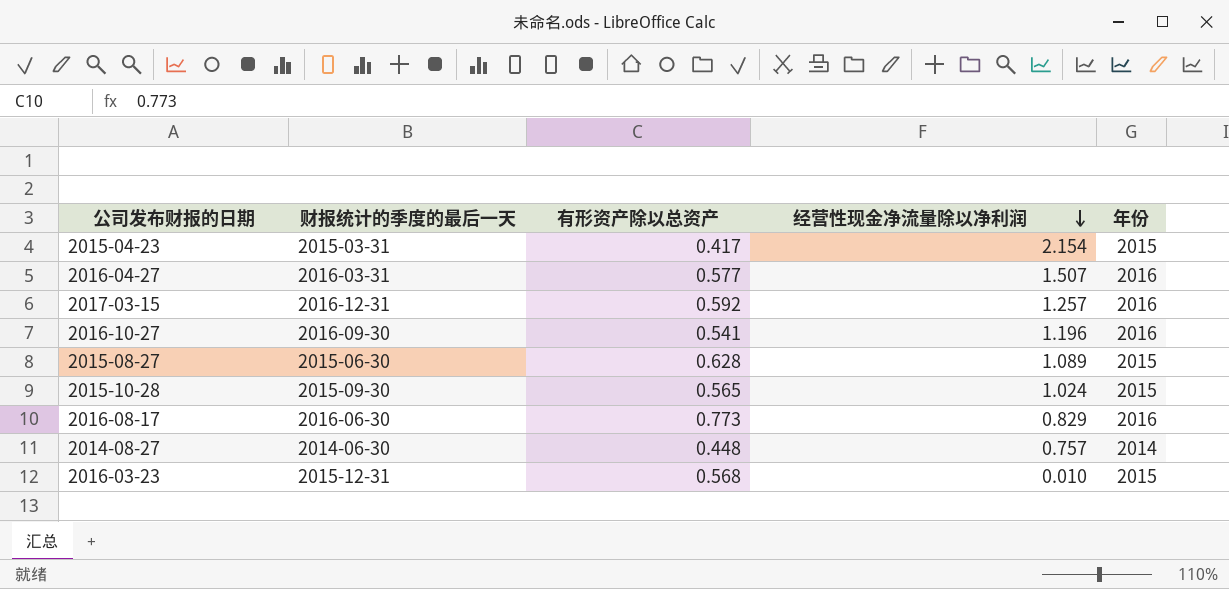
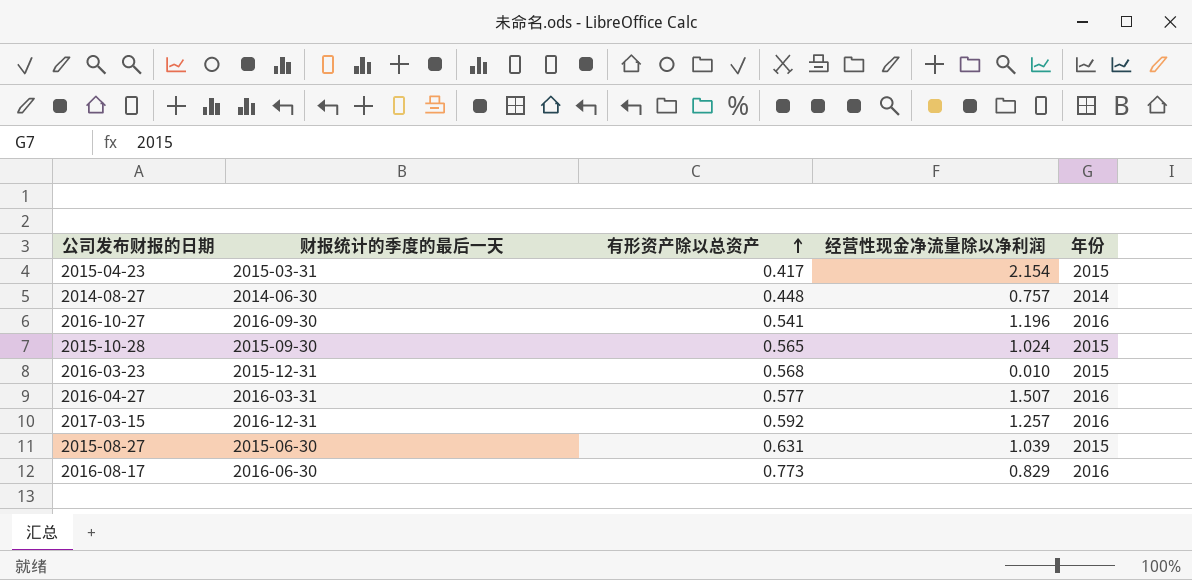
row order: 经营性现金净流量除以净利润 descending -> 有形资产除以总资产 ascending
2015-08-27 | 有形资产除以总资产: 0.628 -> 0.631
2015-08-27 | 经营性现金净流量除以净利润: 1.089 -> 1.039

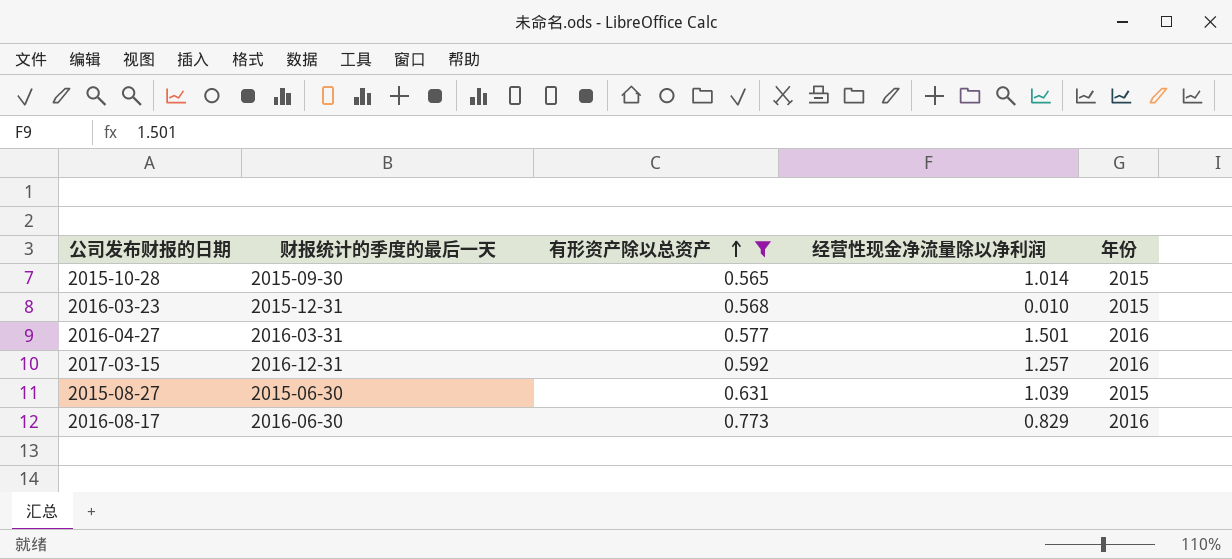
filter: none -> 有形资产除以总资产 >= 0.565
2015-10-28 | 经营性现金净流量除以净利润: 1.024 -> 1.014
2016-04-27 | 经营性现金净流量除以净利润: 1.507 -> 1.501

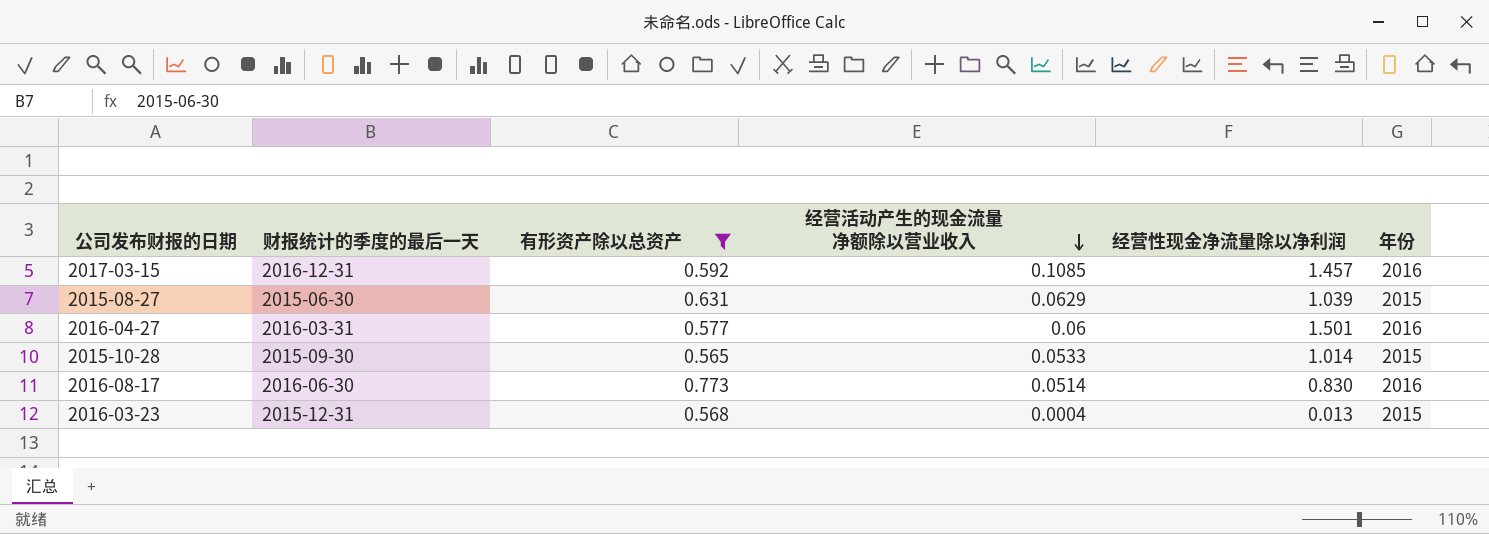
row order: 有形资产除以总资产 ascending -> 经营活动产生的现金流量净额除以营业收入 descending
column 经营活动产生的现金流量净额除以营业收入 | position: none -> 4
2017-03-15 | 经营性现金净流量除以净利润: 1.257 -> 1.457
2016-08-17 | 经营性现金净流量除以净利润: 0.829 -> 0.830
2016-03-23 | 经营性现金净流量除以净利润: 0.010 -> 0.013

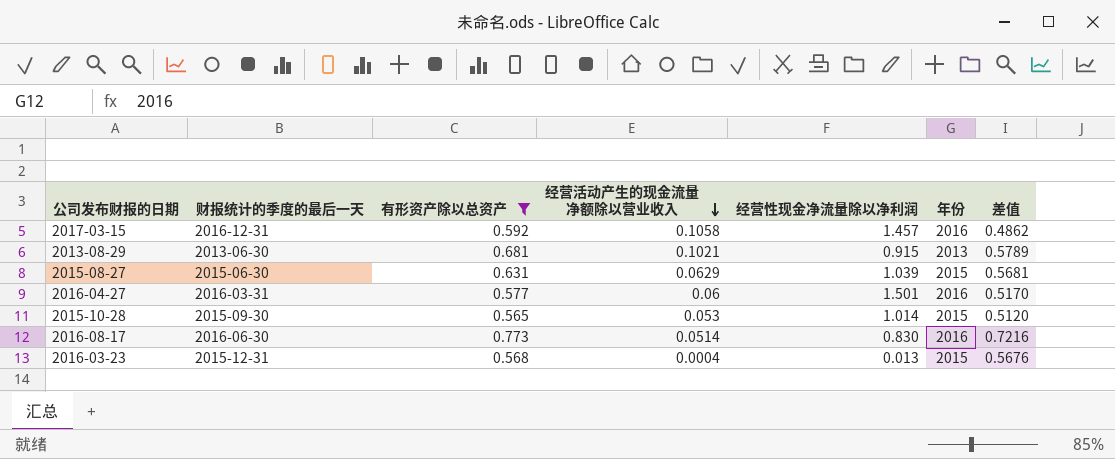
column 差值 | formula: none -> [有形资产除以总资产] - [经营活动产生的现金流量净额除以营业收入]
2017-03-15 | 经营活动产生的现金流量净额除以营业收入: 0.1085 -> 0.1058
row 2013-08-29: none -> 2013-06-30 | 0.681 | 0.1021 | 0.915 | 2013 | 0.5789
2015-10-28 | 经营活动产生的现金流量净额除以营业收入: 0.0533 -> 0.053

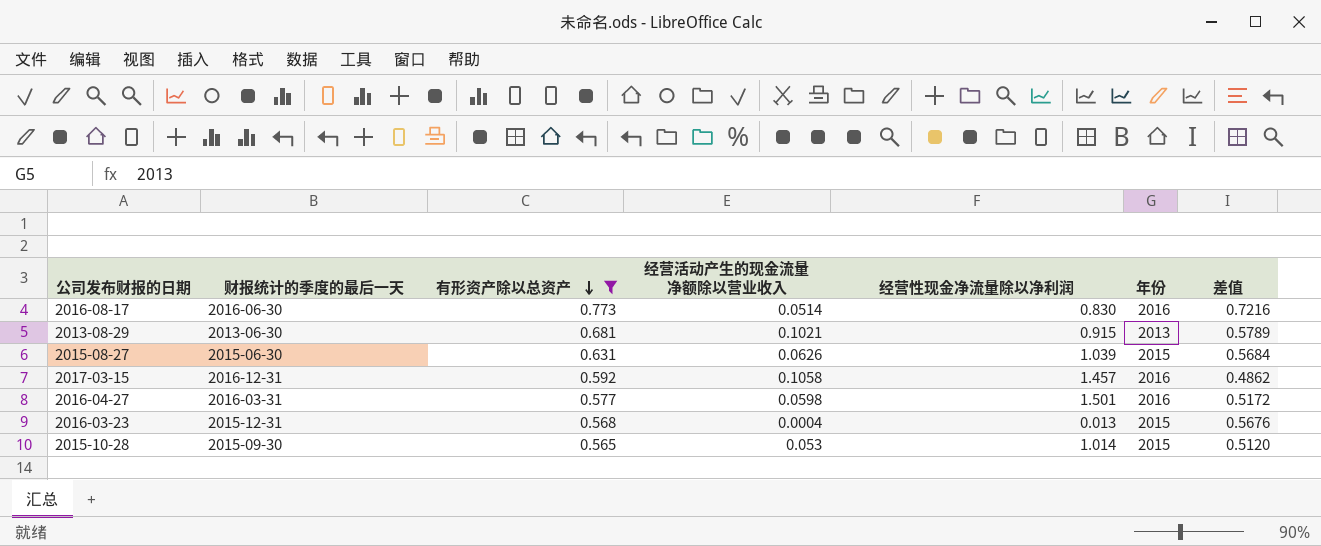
row order: 经营活动产生的现金流量净额除以营业收入 descending -> 有形资产除以总资产 descending
2015-08-27 | 经营活动产生的现金流量净额除以营业收入: 0.0629 -> 0.0626
2015-08-27 | 差值: 0.5681 -> 0.5684
2016-04-27 | 经营活动产生的现金流量净额除以营业收入: 0.06 -> 0.0598
2016-04-27 | 差值: 0.5170 -> 0.5172

